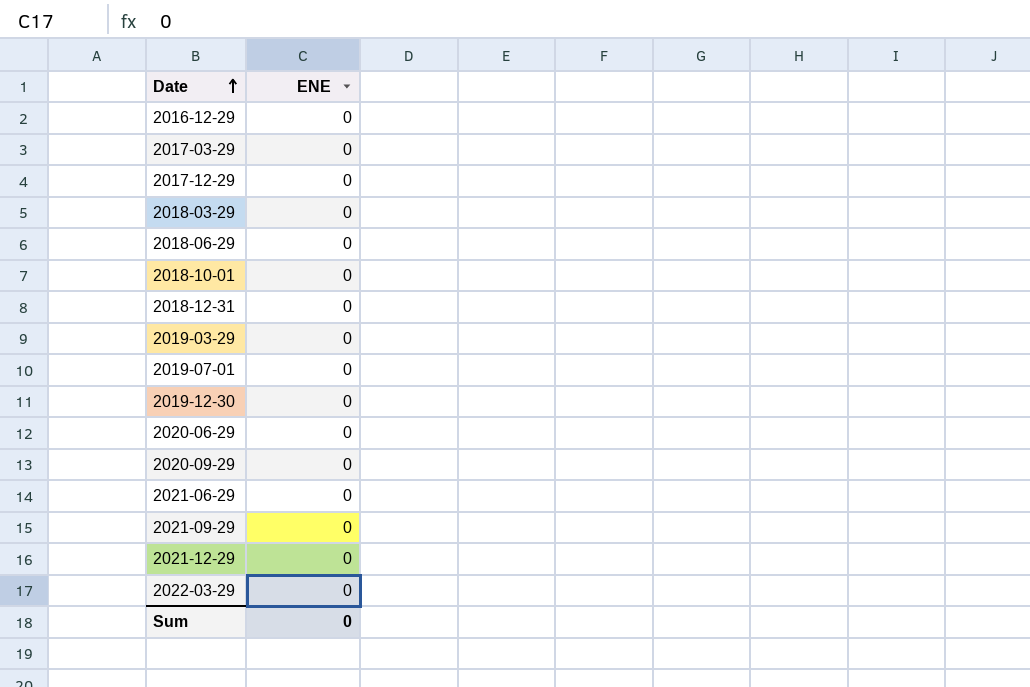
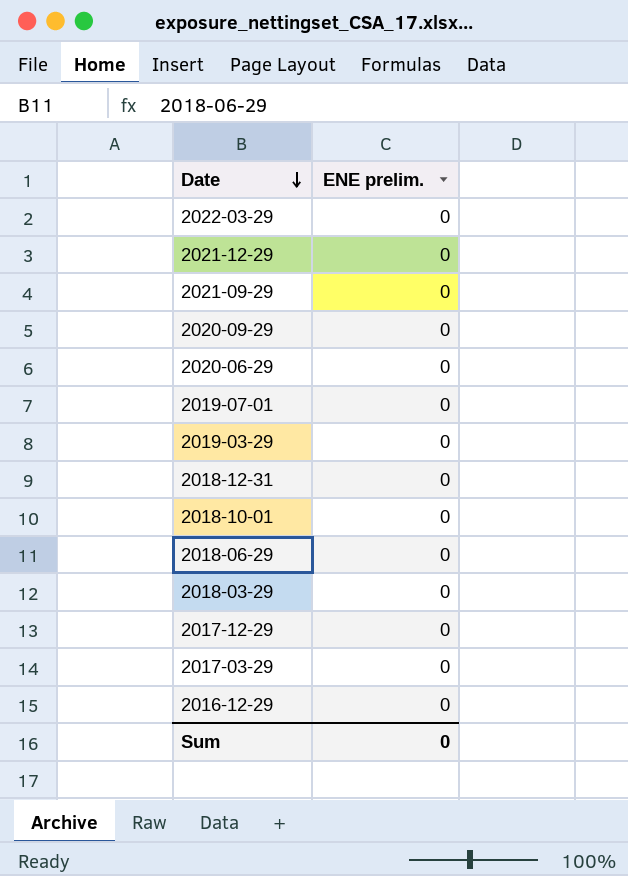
row order: Date ascending -> Date descending
column name: ENE -> ENE prelim.
row 2019-12-30: 0 -> none
row 2021-06-29: 0 -> none

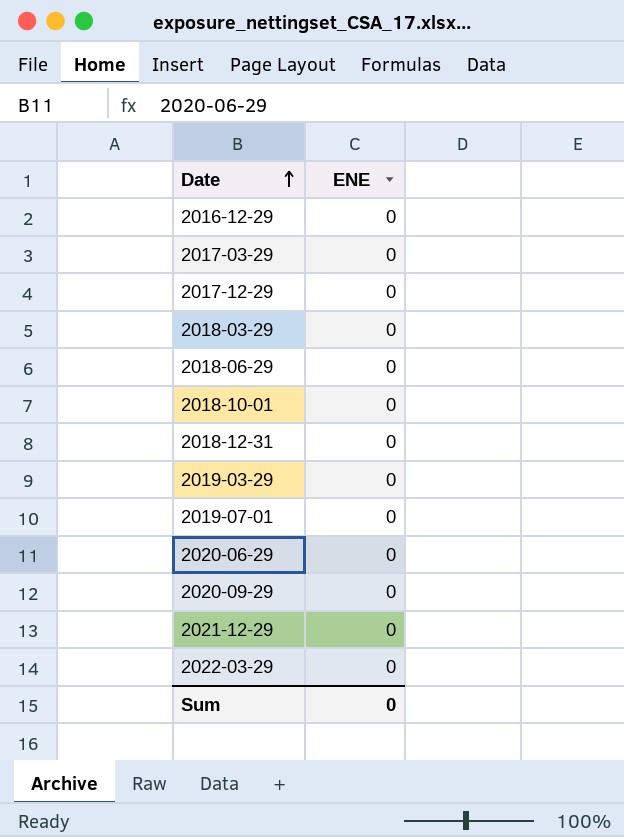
row order: Date descending -> Date ascending
column name: ENE prelim. -> ENE
row 2021-09-29: 0 -> none

